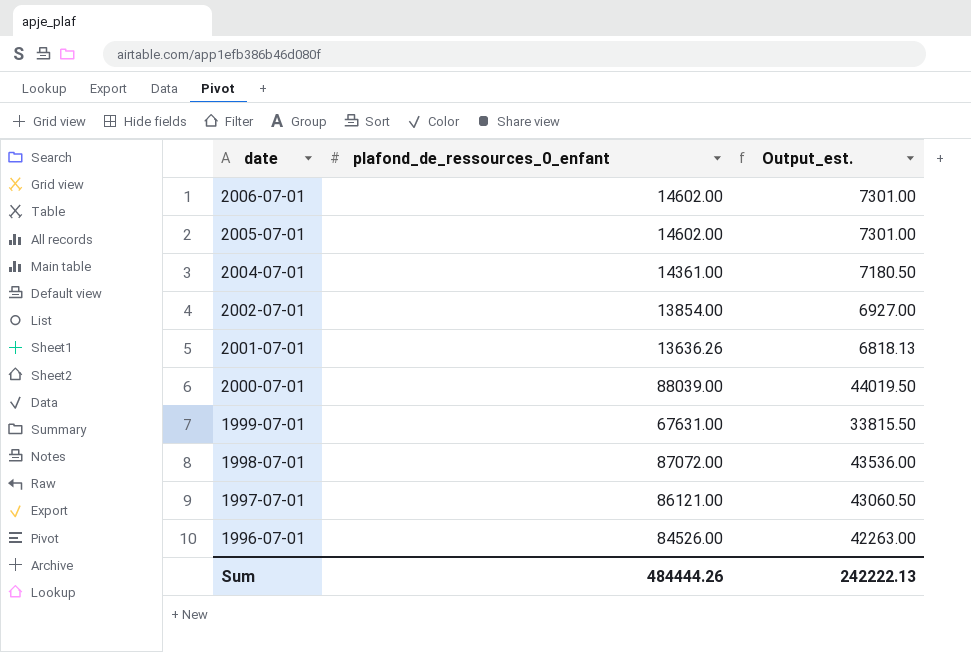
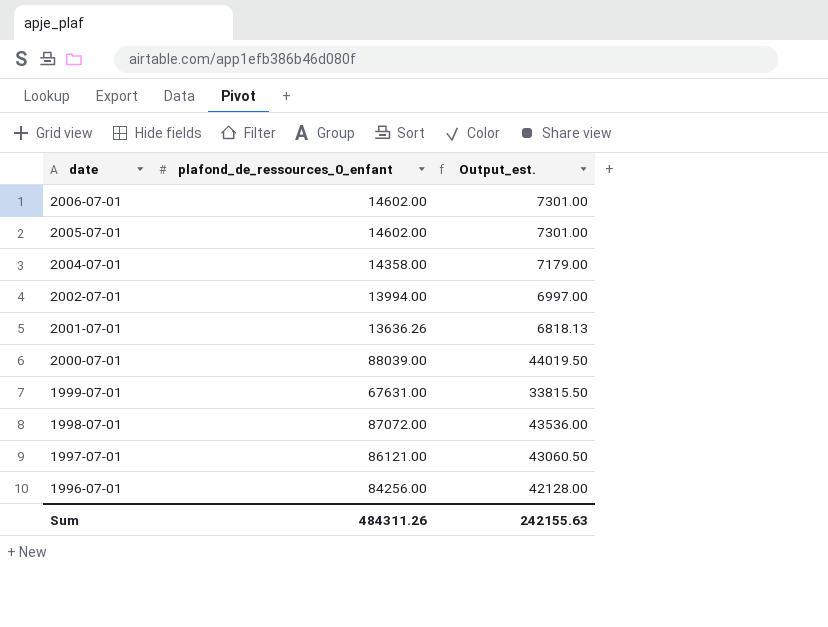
2004-07-01 | plafond_de_ressources_0_enfant: 14361.00 -> 14358.00
2004-07-01 | Output_est.: 7180.50 -> 7179.00
2002-07-01 | plafond_de_ressources_0_enfant: 13854.00 -> 13994.00
2002-07-01 | Output_est.: 6927.00 -> 6997.00
1996-07-01 | plafond_de_ressources_0_enfant: 84526.00 -> 84256.00
1996-07-01 | Output_est.: 42263.00 -> 42128.00
Sum | plafond_de_ressources_0_enfant: 484444.26 -> 484311.26
Sum | Output_est.: 242222.13 -> 242155.63

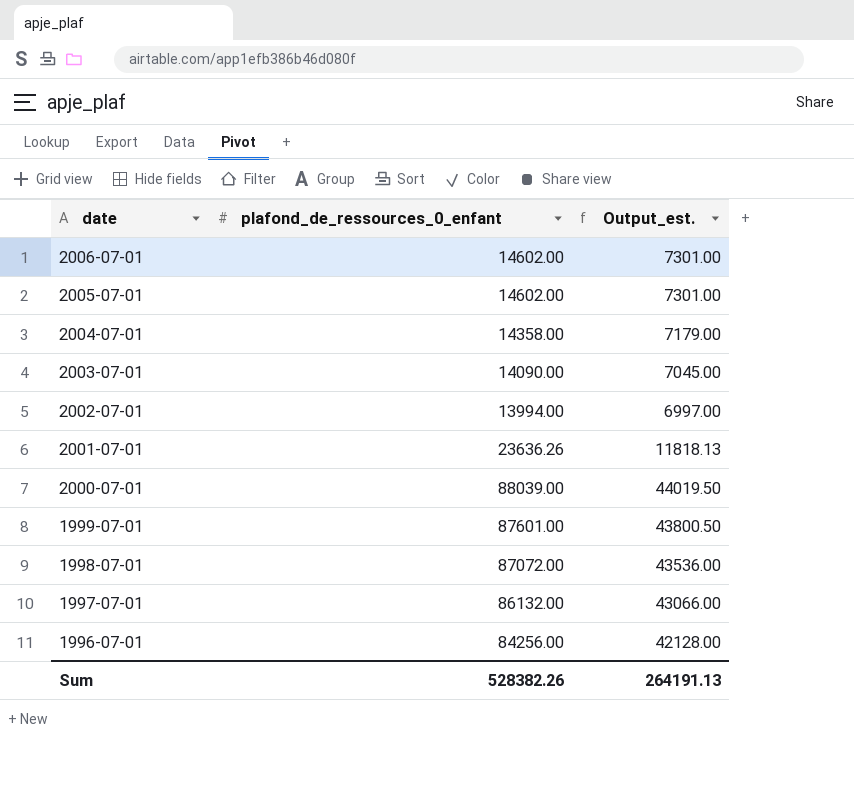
row 2003-07-01: none -> 14090.00 | 7045.00
2001-07-01 | plafond_de_ressources_0_enfant: 13636.26 -> 23636.26
2001-07-01 | Output_est.: 6818.13 -> 11818.13
1999-07-01 | plafond_de_ressources_0_enfant: 67631.00 -> 87601.00
1999-07-01 | Output_est.: 33815.50 -> 43800.50
1997-07-01 | plafond_de_ressources_0_enfant: 86121.00 -> 86132.00
1997-07-01 | Output_est.: 43060.50 -> 43066.00
Sum | plafond_de_ressources_0_enfant: 484311.26 -> 528382.26
Sum | Output_est.: 242155.63 -> 264191.13

